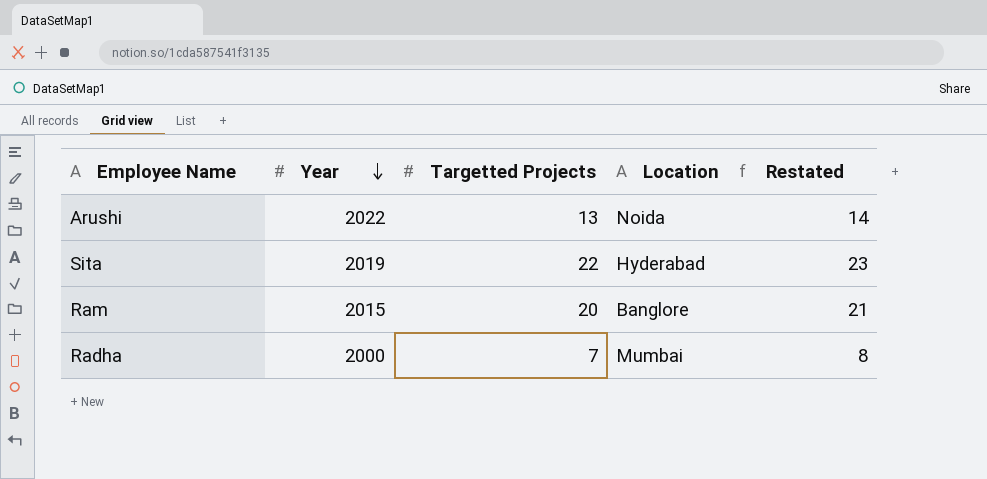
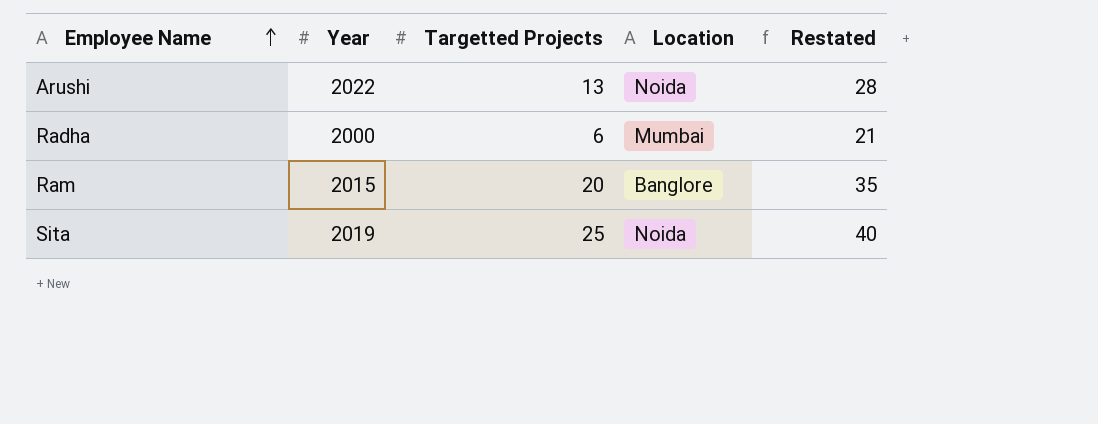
row order: Year descending -> Employee Name ascending
column Restated | formula: [Targetted Projects] + 1 -> [Targetted Projects] + 15
Radha | Targetted Projects: 7 -> 6
Sita | Targetted Projects: 22 -> 25
Sita | Location: Hyderabad -> Noida

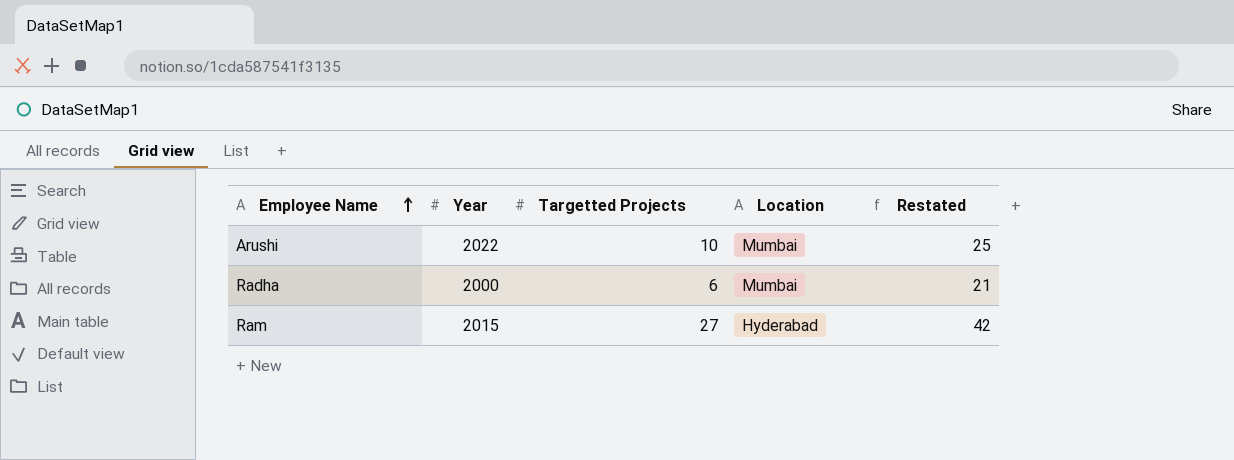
row Sita: 2019 | 25 | Noida | 40 -> none
Arushi | Targetted Projects: 13 -> 10
Arushi | Location: Noida -> Mumbai
Arushi | Restated: 28 -> 25
Ram | Targetted Projects: 20 -> 27
Ram | Location: Banglore -> Hyderabad
Ram | Restated: 35 -> 42

